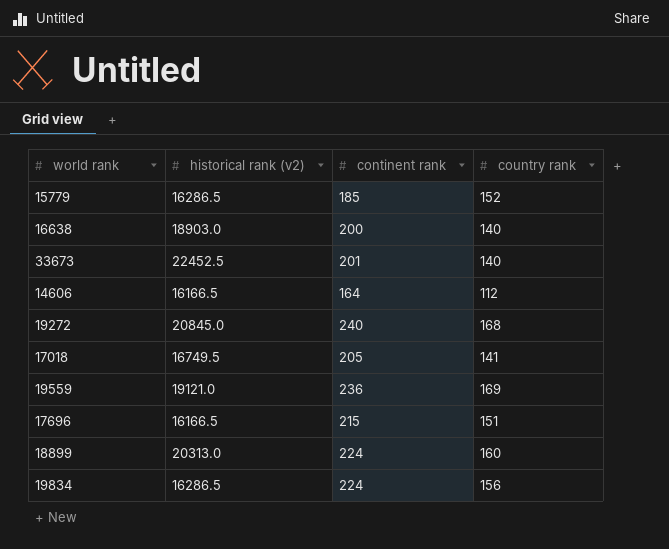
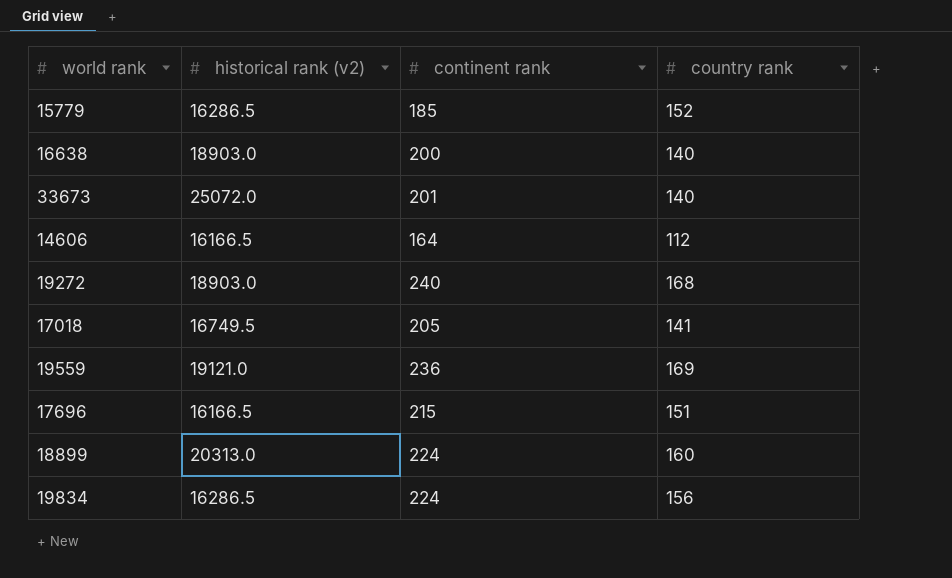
33673 | historical rank (v2): 22452.5 -> 25072.0
19272 | historical rank (v2): 20845.0 -> 18903.0

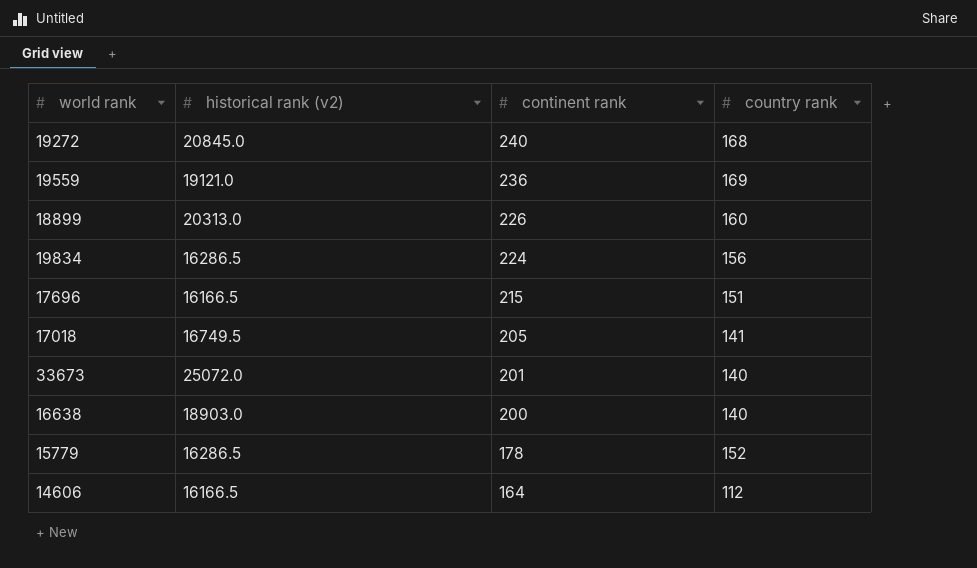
row order: none -> continent rank descending
19272 | historical rank (v2): 18903.0 -> 20845.0
18899 | continent rank: 224 -> 226
15779 | continent rank: 185 -> 178

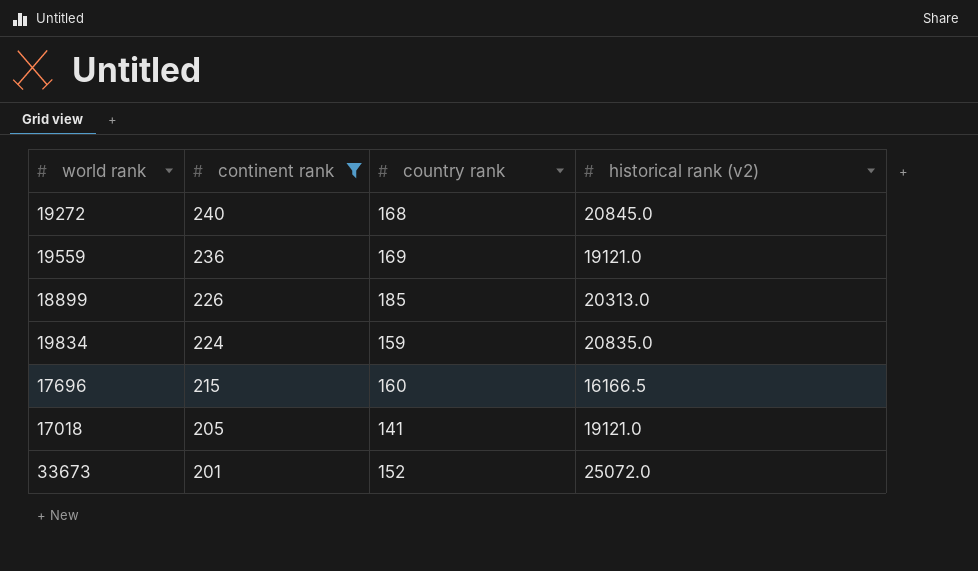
filter: none -> continent rank >= 201
column historical rank (v2) | position: 2 -> 4
18899 | country rank: 160 -> 185
19834 | country rank: 156 -> 159
19834 | historical rank (v2): 16286.5 -> 20835.0
17696 | country rank: 151 -> 160
17018 | historical rank (v2): 16749.5 -> 19121.0
33673 | country rank: 140 -> 152

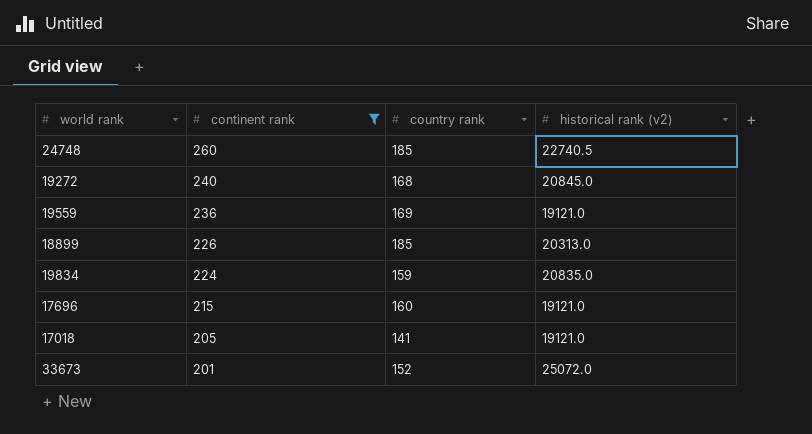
row 24748: none -> 260 | 185 | 22740.5
17696 | historical rank (v2): 16166.5 -> 19121.0

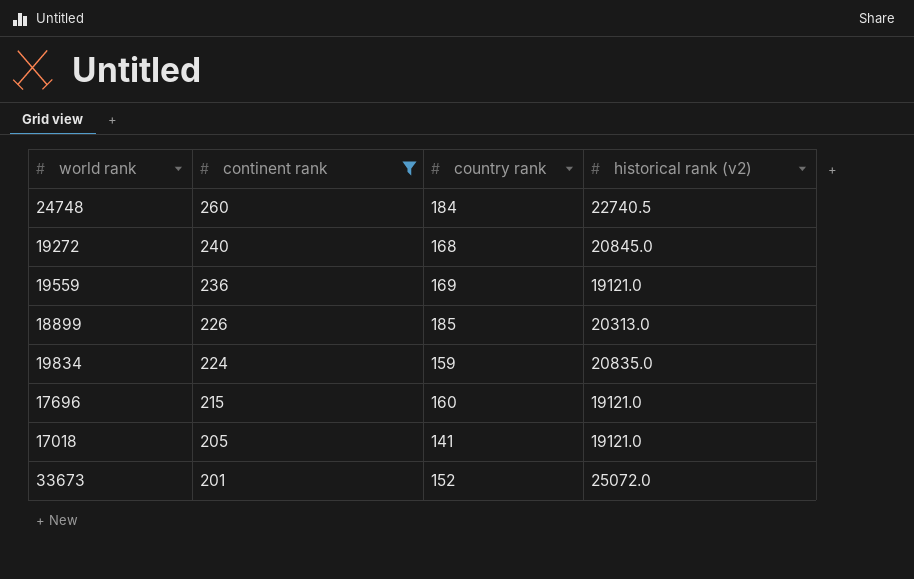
24748 | country rank: 185 -> 184

